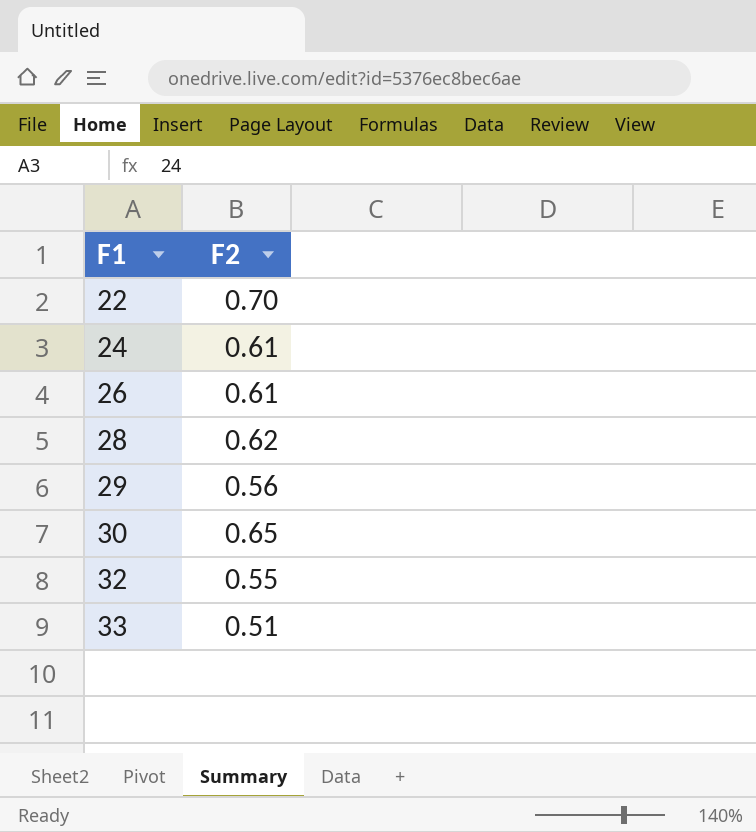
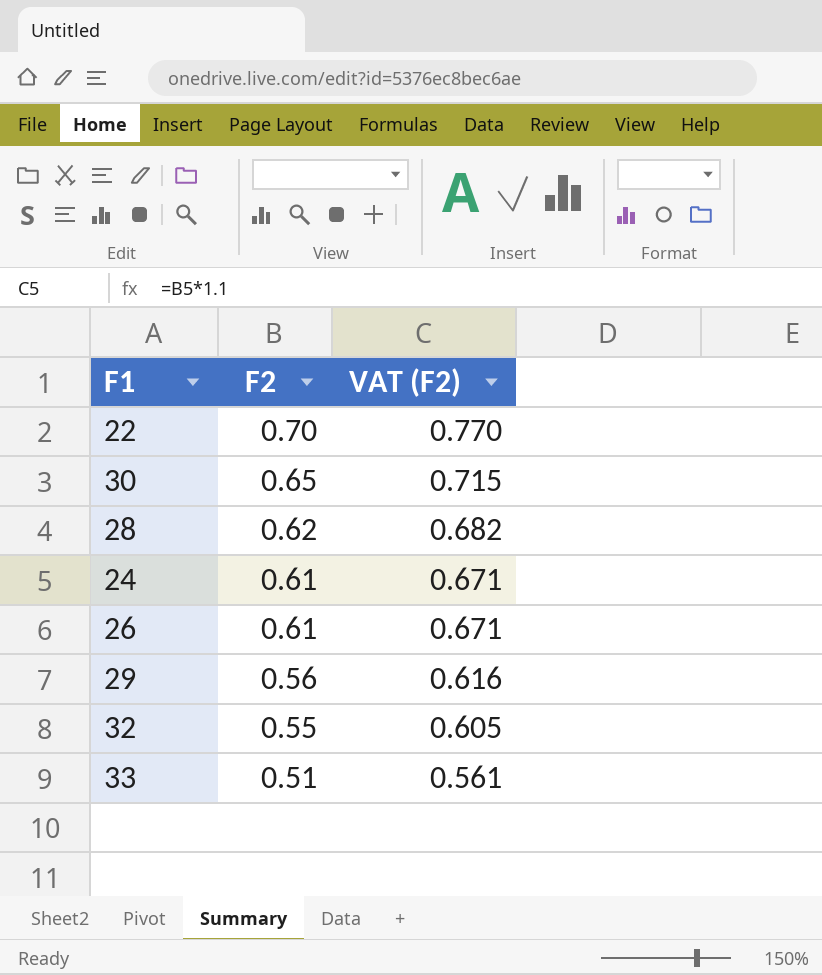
row order: F1 ascending -> F2 descending
column VAT (F2) | formula: none -> [F2] * 1.1

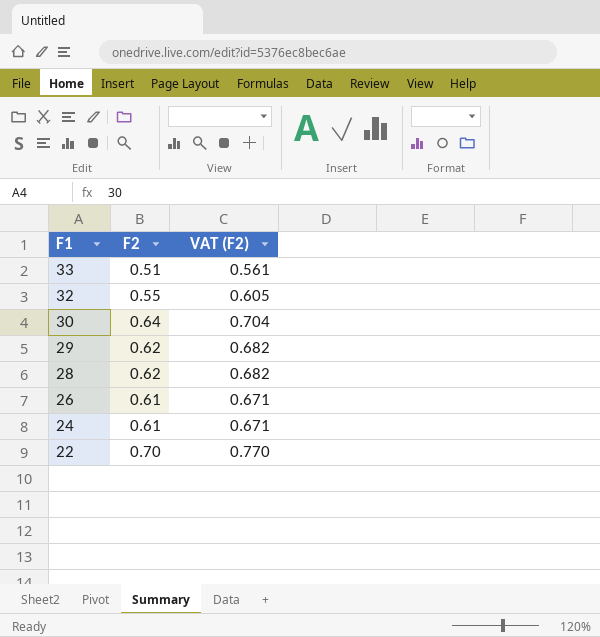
row order: F2 descending -> F1 descending
30 | F2: 0.65 -> 0.64
30 | VAT (F2): 0.715 -> 0.704
29 | F2: 0.56 -> 0.62
29 | VAT (F2): 0.616 -> 0.682

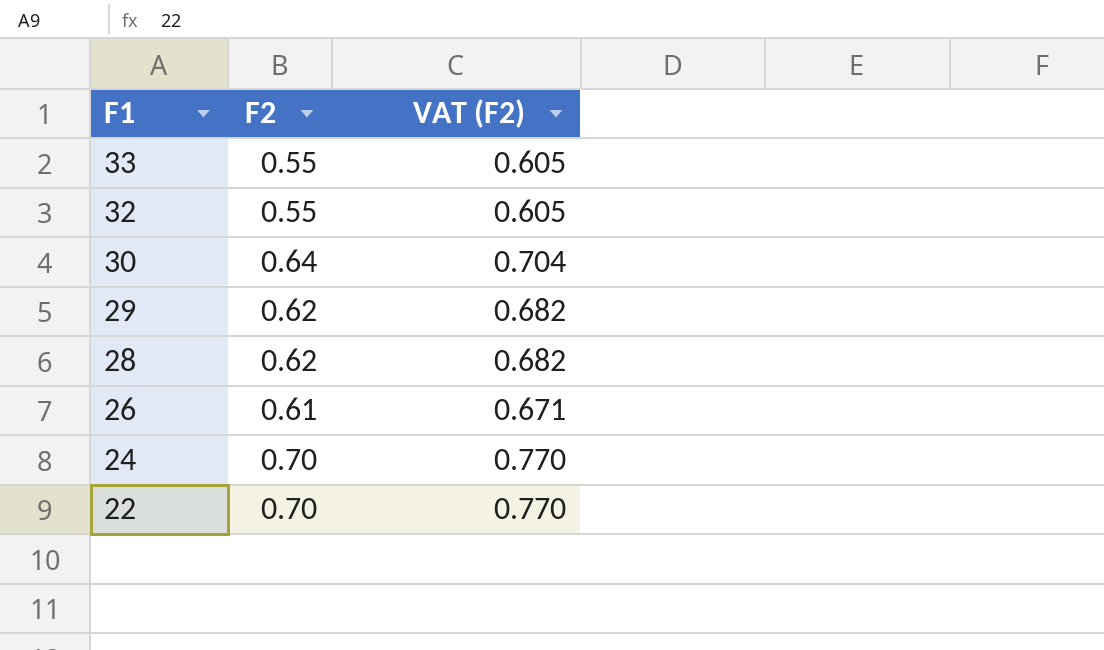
33 | F2: 0.51 -> 0.55
33 | VAT (F2): 0.561 -> 0.605
24 | F2: 0.61 -> 0.70
24 | VAT (F2): 0.671 -> 0.770

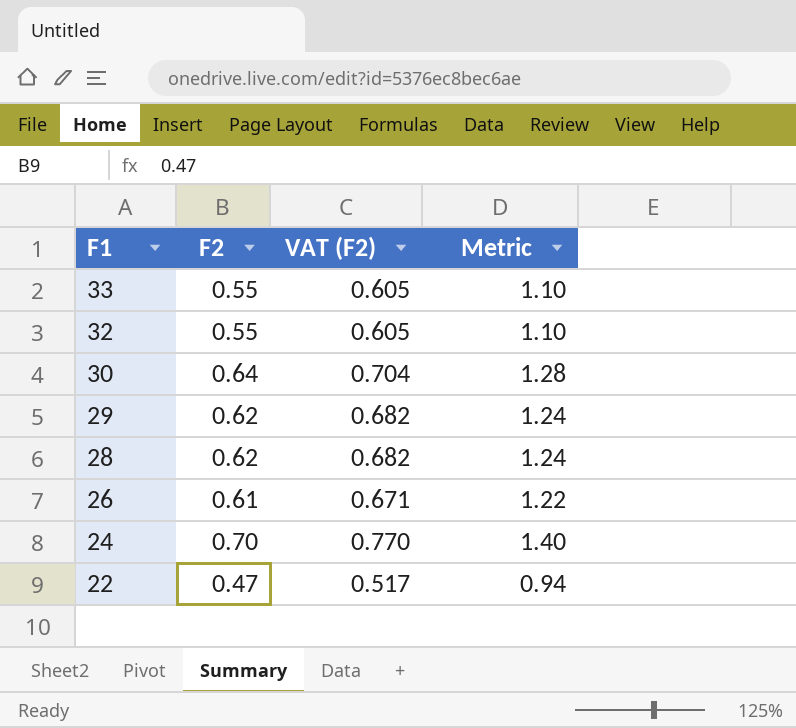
column Metric | formula: none -> [F2] * 2
22 | F2: 0.70 -> 0.47
22 | VAT (F2): 0.770 -> 0.517

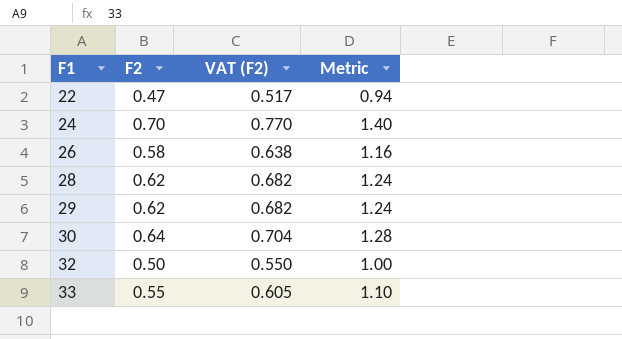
row order: F1 descending -> F1 ascending
26 | F2: 0.61 -> 0.58
26 | VAT (F2): 0.671 -> 0.638
26 | Metric: 1.22 -> 1.16
32 | F2: 0.55 -> 0.50
32 | VAT (F2): 0.605 -> 0.550
32 | Metric: 1.10 -> 1.00

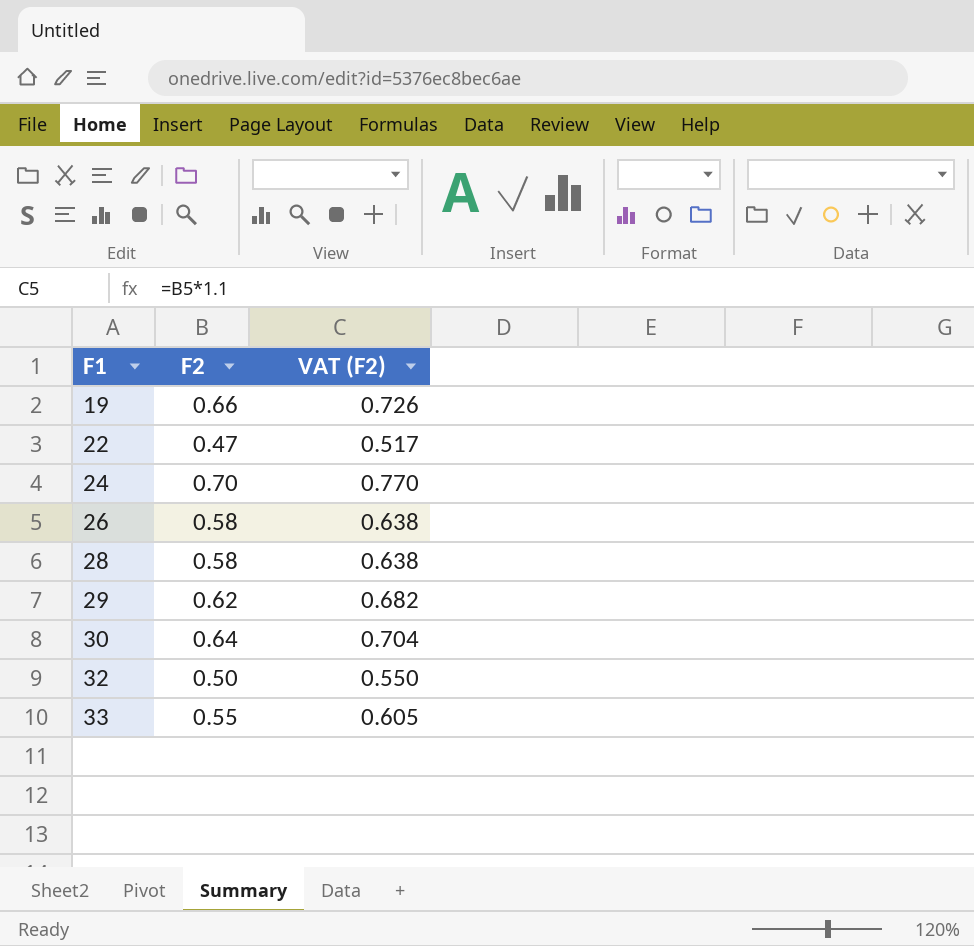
column Metric | formula: [F2] * 2 -> none
row 19: none -> 0.66 | 0.726
28 | F2: 0.62 -> 0.58
28 | VAT (F2): 0.682 -> 0.638

